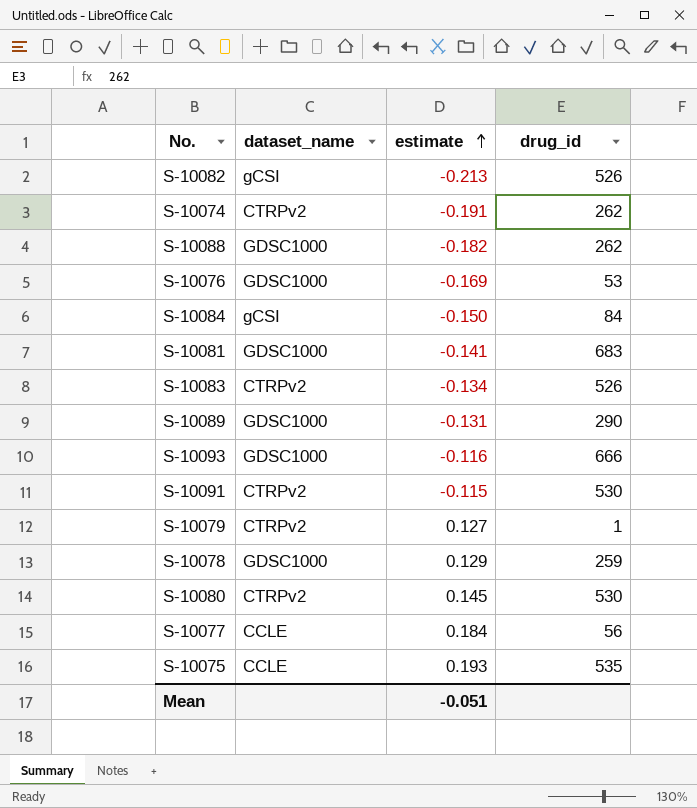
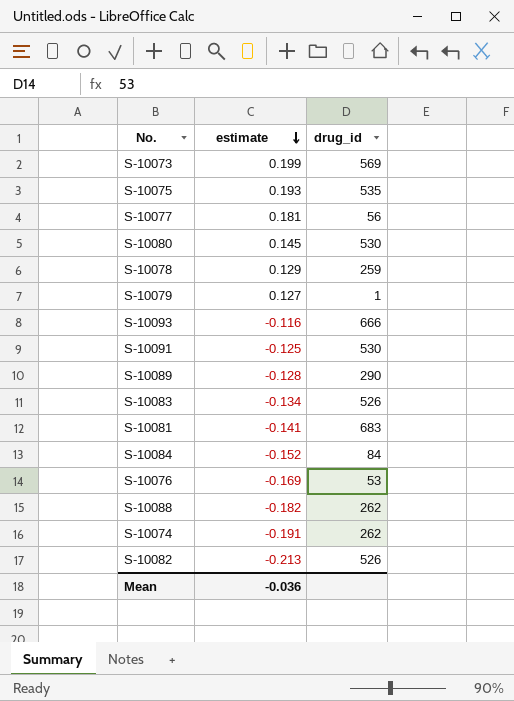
row order: estimate ascending -> estimate descending
column dataset_name | position: 2 -> none
row S-10073: none -> 0.199 | 569
S-10077 | estimate: 0.184 -> 0.181
S-10091 | estimate: -0.115 -> -0.125
S-10089 | estimate: -0.131 -> -0.128
S-10084 | estimate: -0.150 -> -0.152
Mean | estimate: -0.051 -> -0.036

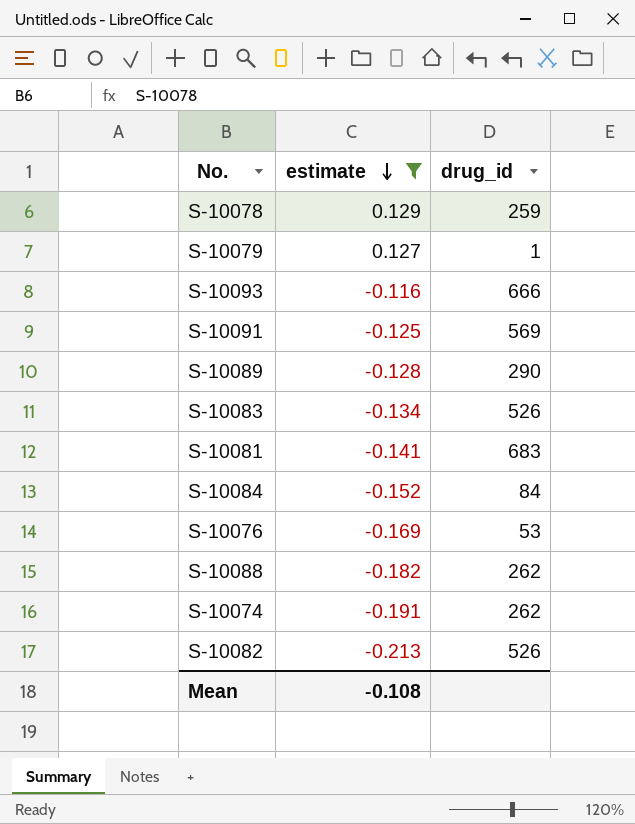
filter: none -> estimate <= 0.129
S-10091 | drug_id: 530 -> 569
Mean | estimate: -0.036 -> -0.108

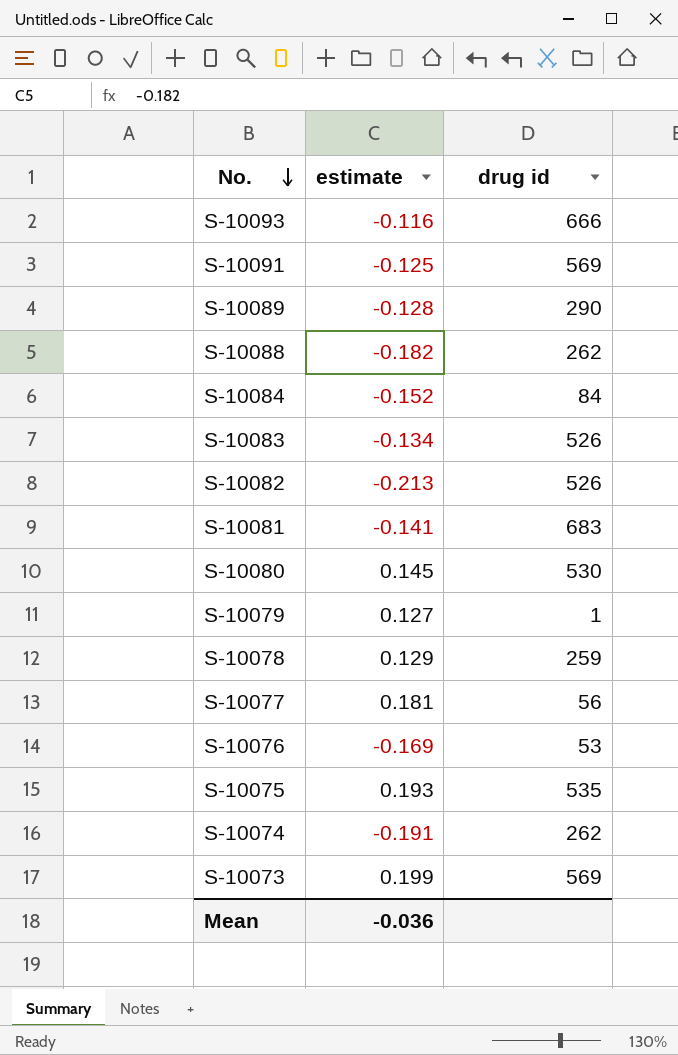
filter: estimate <= 0.129 -> none
row order: estimate descending -> No. descending
column name: drug_id -> drug id
Mean | estimate: -0.108 -> -0.036

